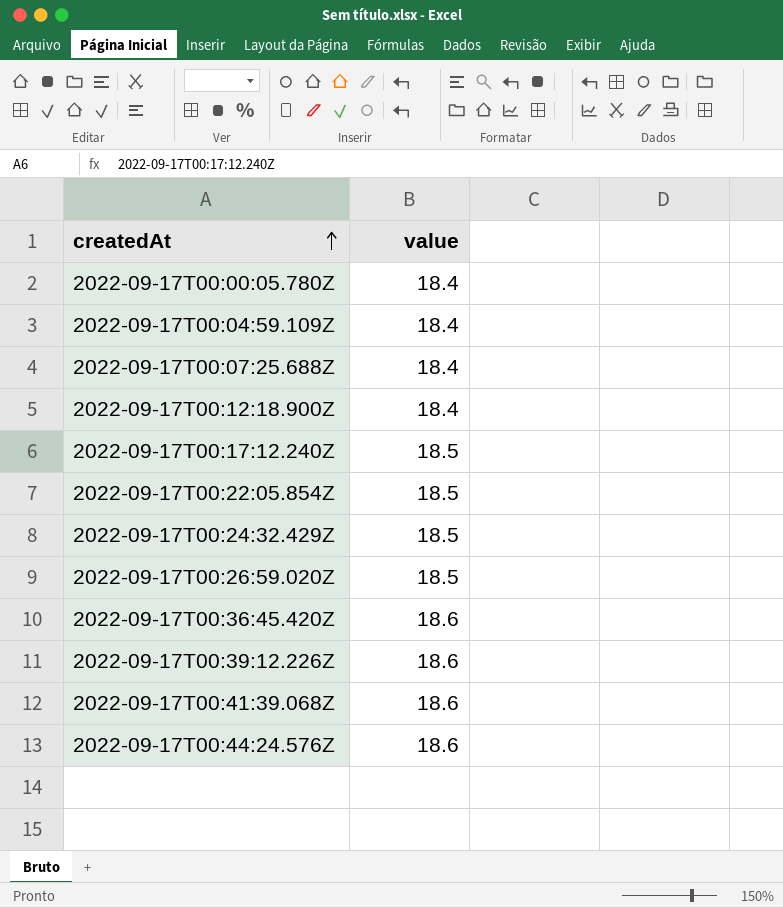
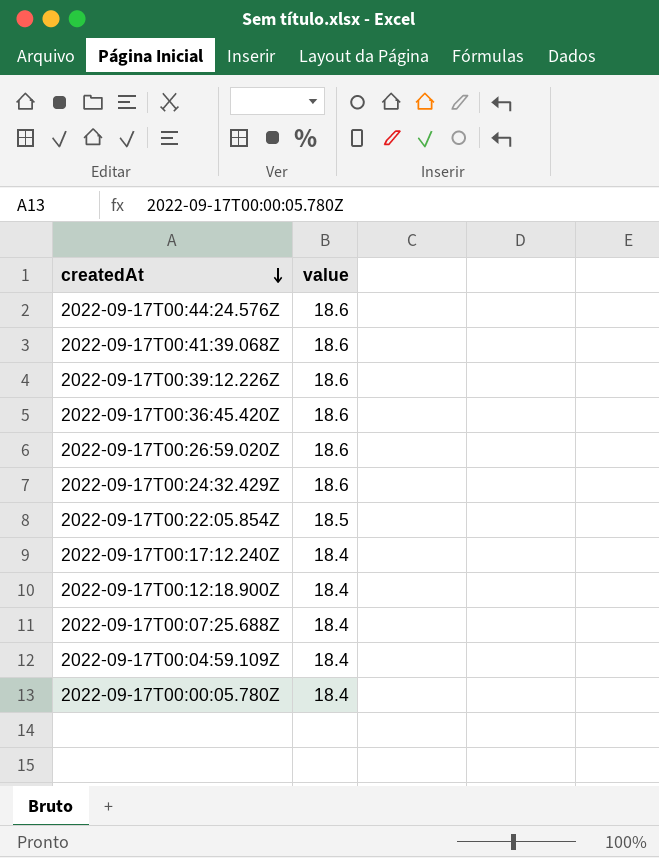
row order: createdAt ascending -> createdAt descending
2022-09-17T00:26:59.020Z | value: 18.5 -> 18.6
2022-09-17T00:24:32.429Z | value: 18.5 -> 18.6
2022-09-17T00:17:12.240Z | value: 18.5 -> 18.4

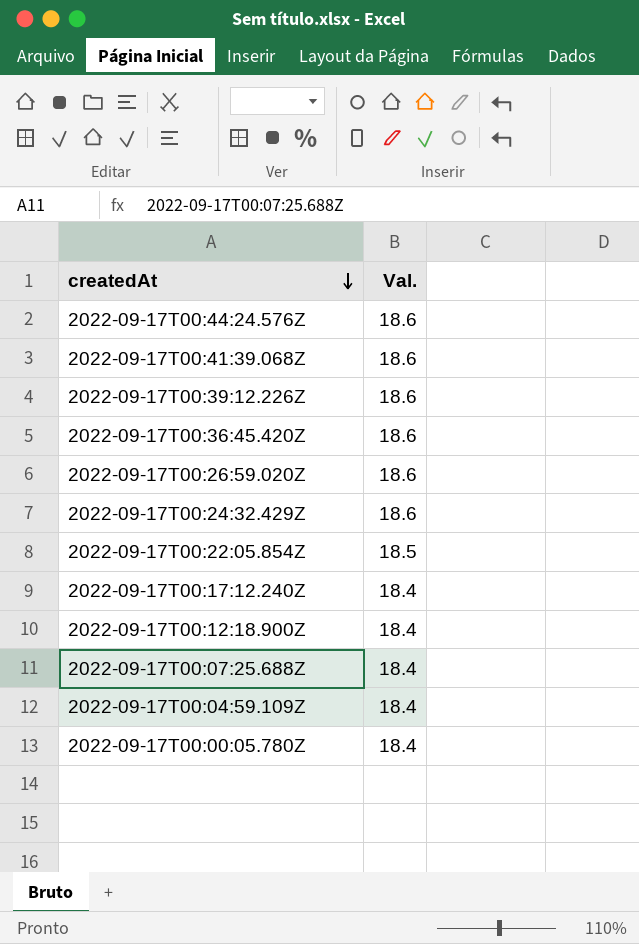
column name: value -> Val.

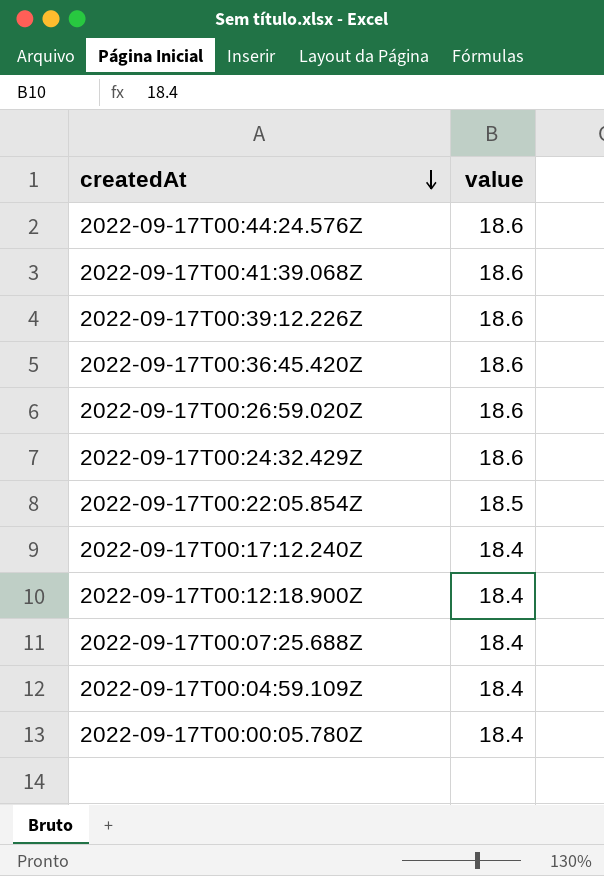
column name: Val. -> value

